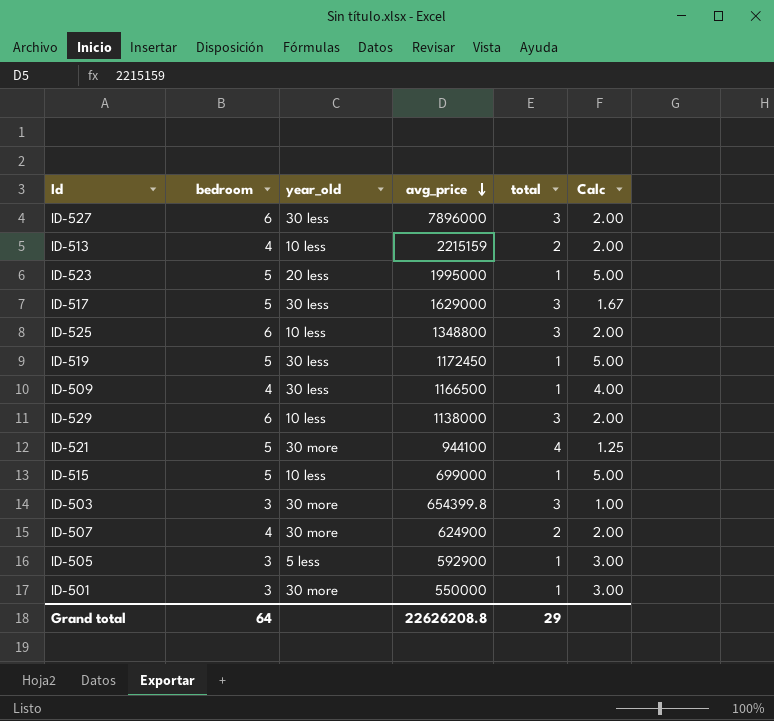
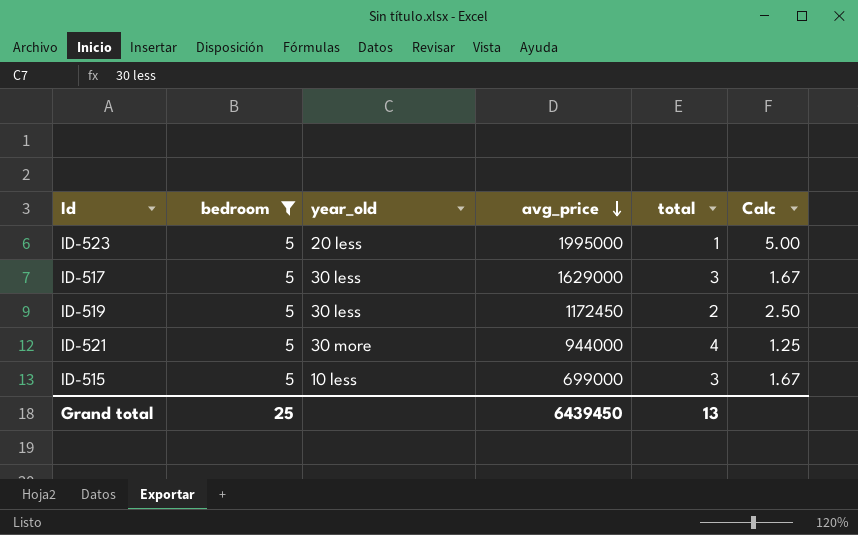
filter: none -> bedroom = 5
ID-519 | total: 1 -> 2
ID-519 | Calc: 5.00 -> 2.50
ID-521 | avg_price: 944100 -> 944000
ID-515 | total: 1 -> 3
ID-515 | Calc: 5.00 -> 1.67
Grand total | bedroom: 64 -> 25
Grand total | avg_price: 22626208.8 -> 6439450
Grand total | total: 29 -> 13

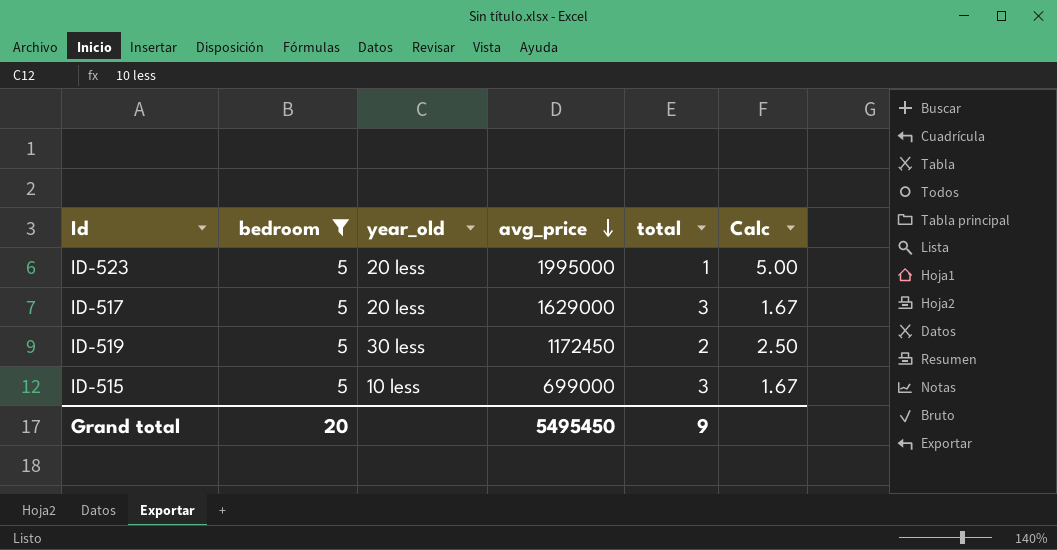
row ID-521: 5 | 30 more | 944000 | 4 | 1.25 -> none
ID-517 | year_old: 30 less -> 20 less
Grand total | bedroom: 25 -> 20
Grand total | avg_price: 6439450 -> 5495450
Grand total | total: 13 -> 9

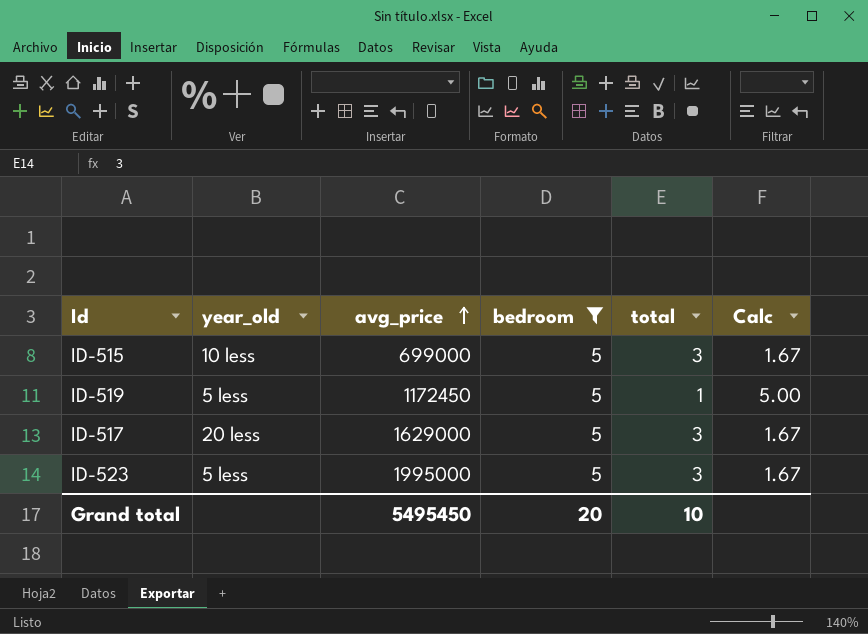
row order: avg_price descending -> avg_price ascending
column bedroom | position: 2 -> 4
ID-519 | year_old: 30 less -> 5 less
ID-519 | total: 2 -> 1
ID-519 | Calc: 2.50 -> 5.00
ID-523 | year_old: 20 less -> 5 less
ID-523 | total: 1 -> 3
ID-523 | Calc: 5.00 -> 1.67
Grand total | total: 9 -> 10

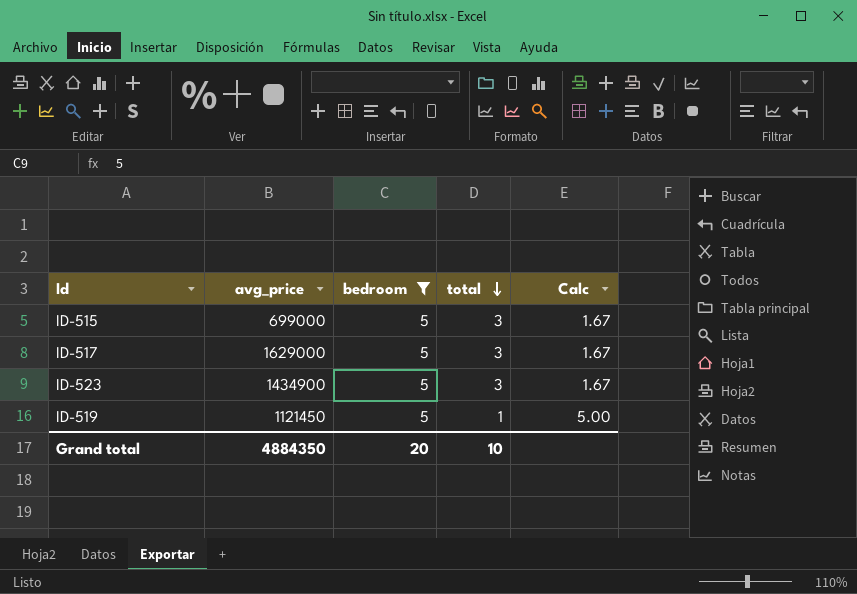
row order: avg_price ascending -> total descending
column year_old | position: 2 -> none
ID-523 | avg_price: 1995000 -> 1434900
ID-519 | avg_price: 1172450 -> 1121450
Grand total | avg_price: 5495450 -> 4884350

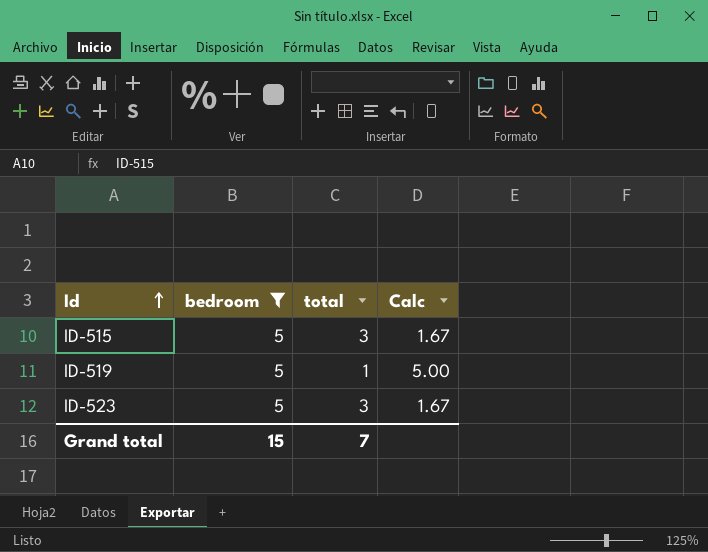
row order: total descending -> Id ascending
column avg_price | position: 2 -> none
row ID-517: 1629000 | 5 | 3 | 1.67 -> none
Grand total | bedroom: 20 -> 15
Grand total | total: 10 -> 7

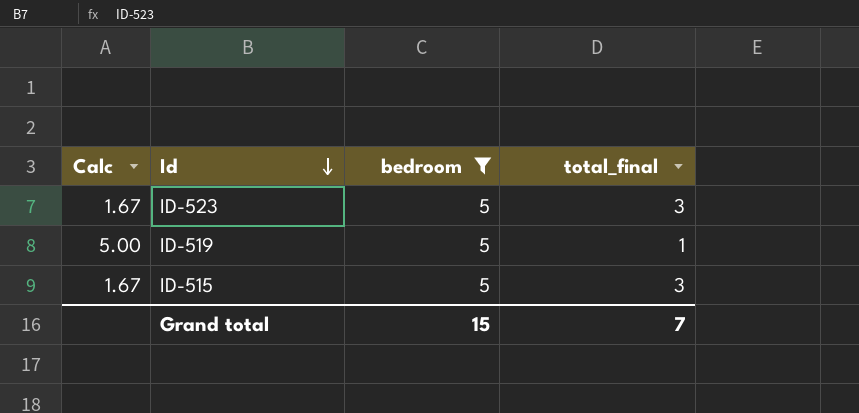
row order: Id ascending -> Id descending
column Calc | position: 4 -> 1
column name: total -> total_final

